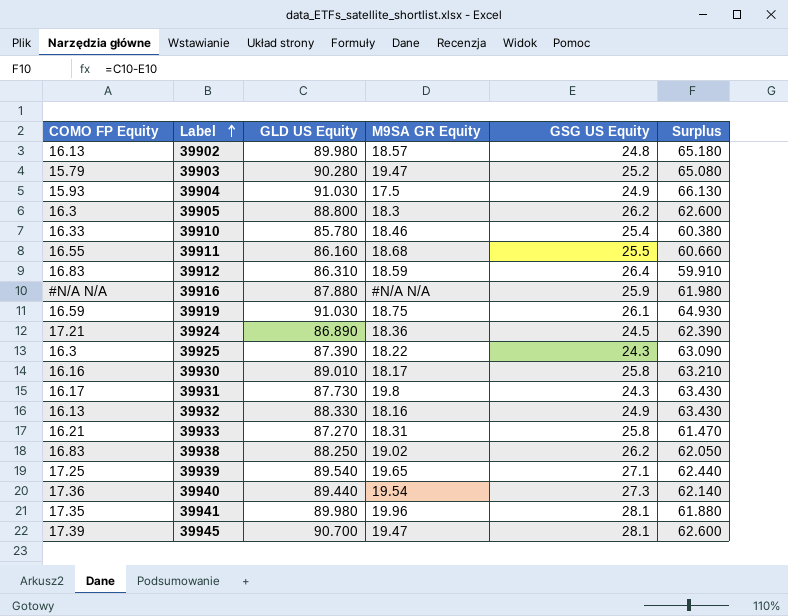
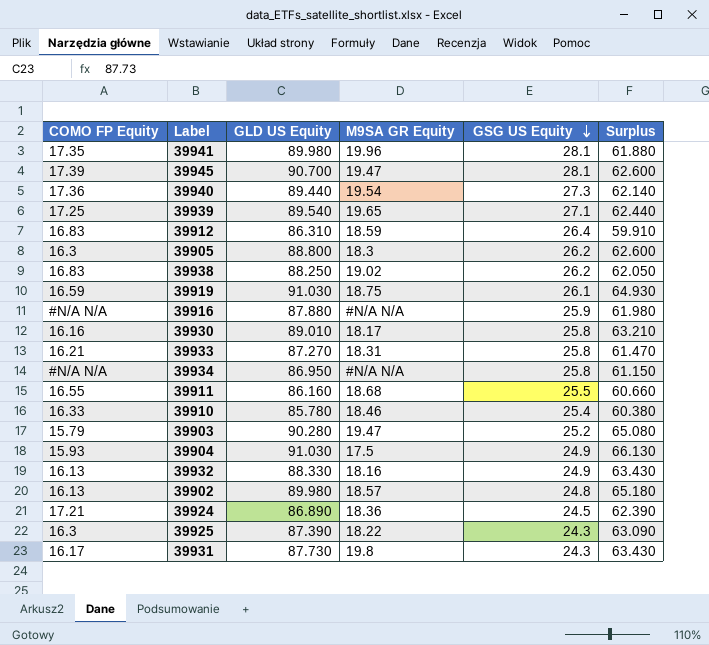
row order: Label ascending -> GSG US Equity descending
row 39934: none -> #N/A N/A | 86.950 | #N/A N/A | 25.8 | 61.150

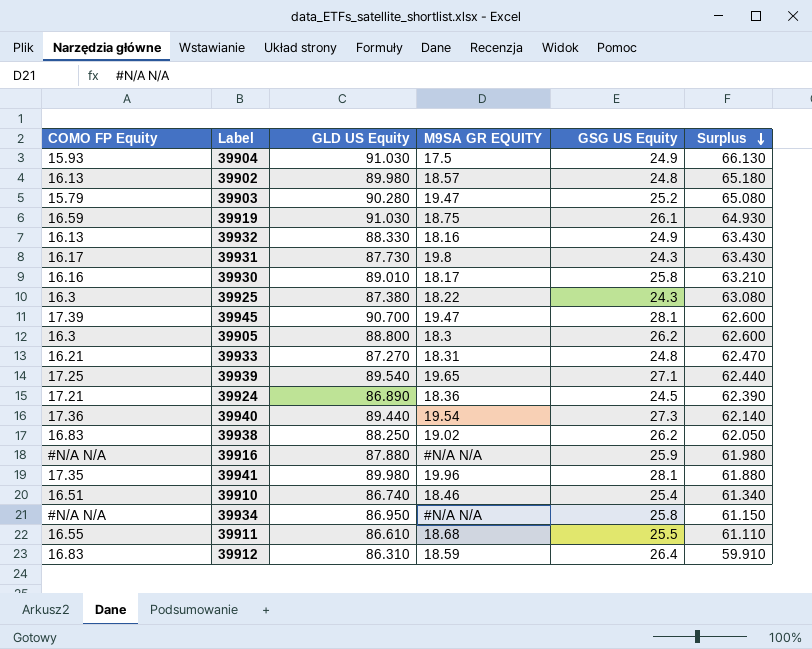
row order: GSG US Equity descending -> Surplus descending
column name: M9SA GR Equity -> M9SA GR EQUITY
39925 | GLD US Equity: 87.390 -> 87.380
39925 | Surplus: 63.090 -> 63.080
39933 | GSG US Equity: 25.8 -> 24.8
39933 | Surplus: 61.470 -> 62.470
39910 | COMO FP Equity: 16.33 -> 16.51
39910 | GLD US Equity: 85.780 -> 86.740
39910 | Surplus: 60.380 -> 61.340
39911 | GLD US Equity: 86.160 -> 86.610
39911 | Surplus: 60.660 -> 61.110

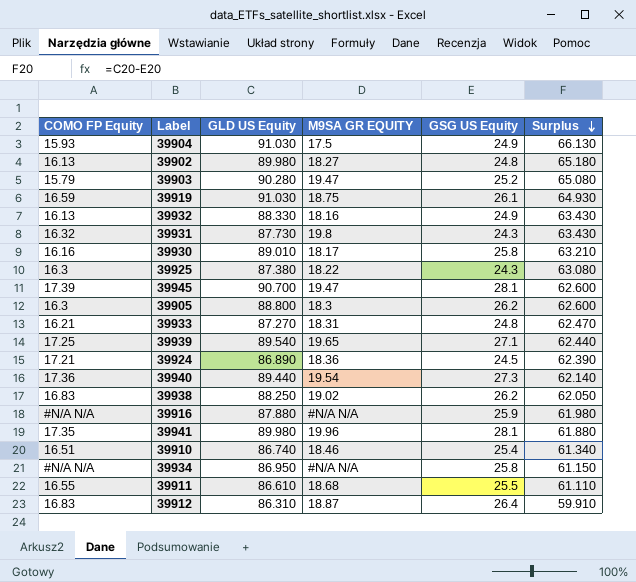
39902 | M9SA GR EQUITY: 18.57 -> 18.27
39931 | COMO FP Equity: 16.17 -> 16.32
39912 | M9SA GR EQUITY: 18.59 -> 18.87

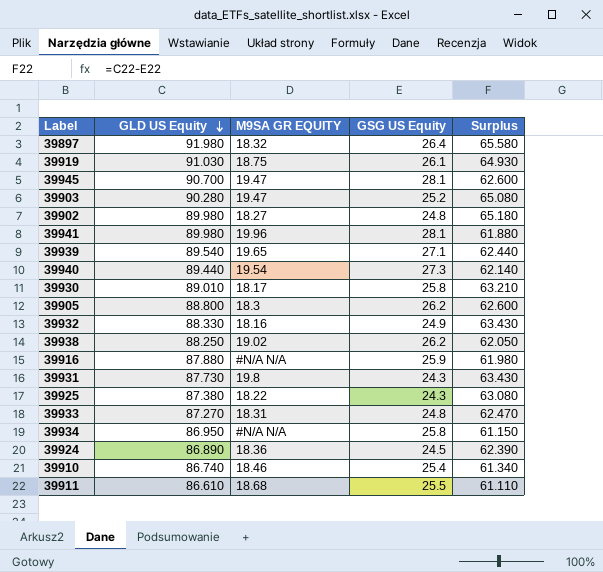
row order: Surplus descending -> GLD US Equity descending
column COMO FP Equity | position: 1 -> none
row 39904: 15.93 | 91.030 | 17.5 | 24.9 | 66.130 -> none
row 39912: 16.83 | 86.310 | 18.87 | 26.4 | 59.910 -> none
row 39897: none -> 91.980 | 18.32 | 26.4 | 65.580

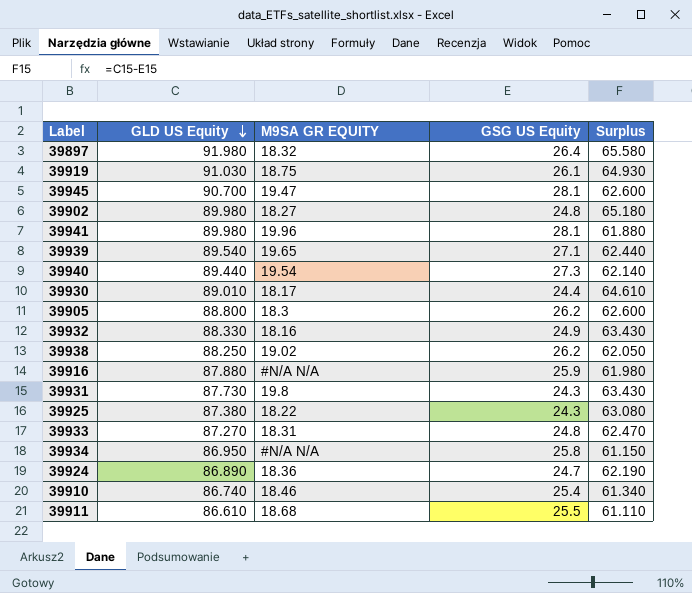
row 39903: 90.280 | 19.47 | 25.2 | 65.080 -> none
39930 | GSG US Equity: 25.8 -> 24.4
39930 | Surplus: 63.210 -> 64.610
39924 | GSG US Equity: 24.5 -> 24.7
39924 | Surplus: 62.390 -> 62.190

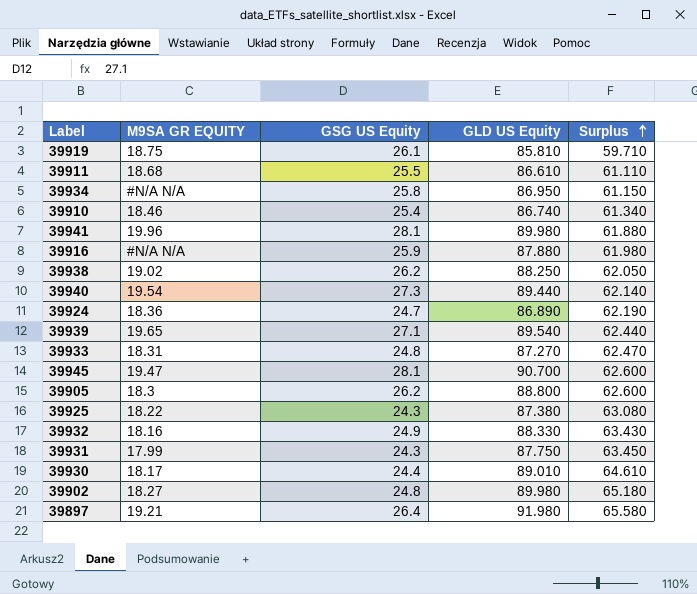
row order: GLD US Equity descending -> Surplus ascending
column GLD US Equity | position: 2 -> 4
39919 | GLD US Equity: 91.030 -> 85.810
39919 | Surplus: 64.930 -> 59.710
39931 | M9SA GR EQUITY: 19.8 -> 17.99
39931 | GLD US Equity: 87.730 -> 87.750
39931 | Surplus: 63.430 -> 63.450
39897 | M9SA GR EQUITY: 18.32 -> 19.21

